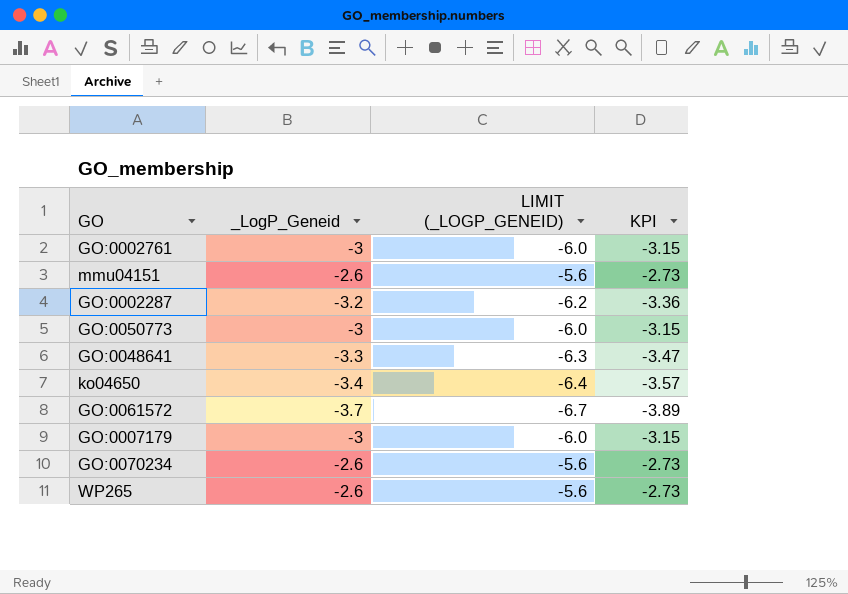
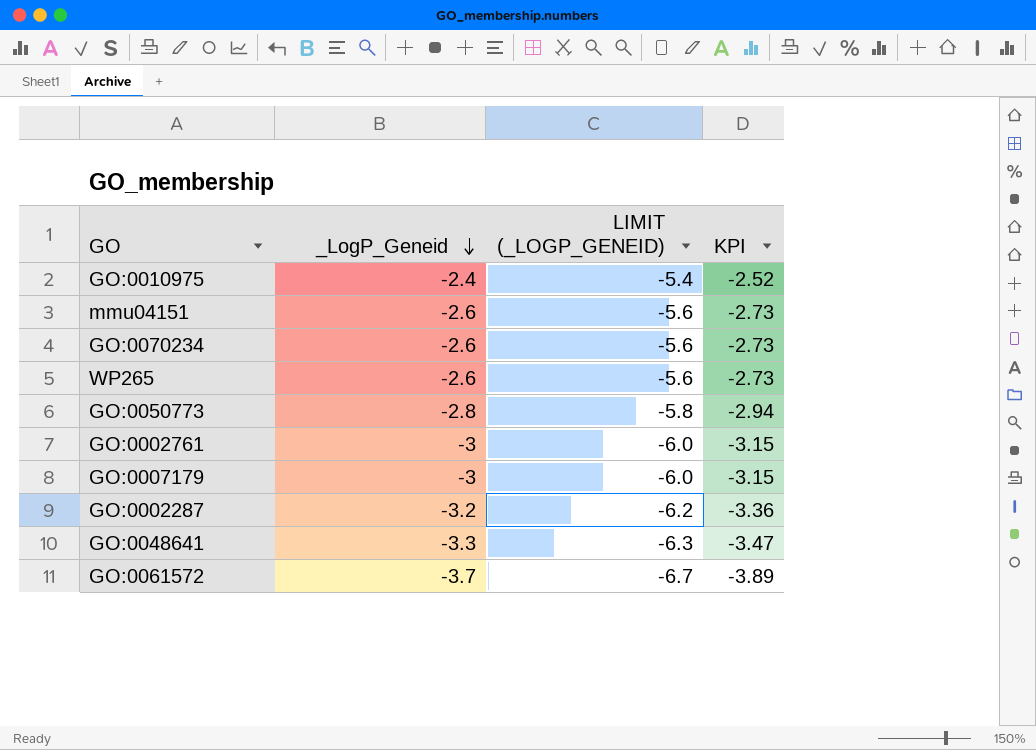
row order: none -> _LogP_Geneid descending
row ko04650: -3.4 | -6.4 | -3.57 -> none
row GO:0010975: none -> -2.4 | -5.4 | -2.52
GO:0050773 | _LogP_Geneid: -3 -> -2.8
GO:0050773 | LIMIT (_LOGP_GENEID): -6.0 -> -5.8
GO:0050773 | KPI: -3.15 -> -2.94

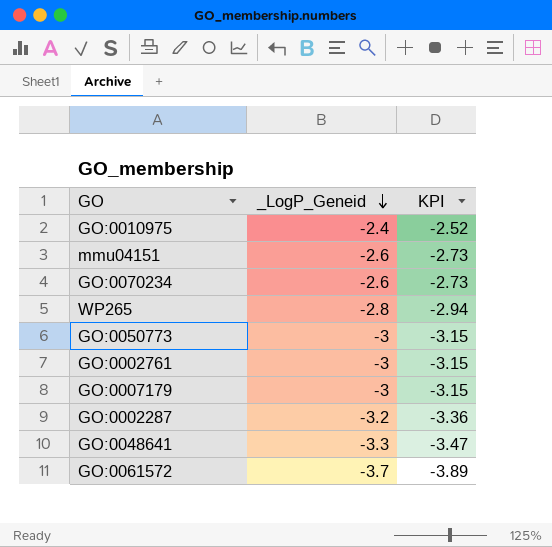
column LIMIT (_LOGP_GENEID) | formula: [_LogP_Geneid] - 3 -> none
WP265 | _LogP_Geneid: -2.6 -> -2.8
WP265 | KPI: -2.73 -> -2.94
GO:0050773 | _LogP_Geneid: -2.8 -> -3
GO:0050773 | KPI: -2.94 -> -3.15

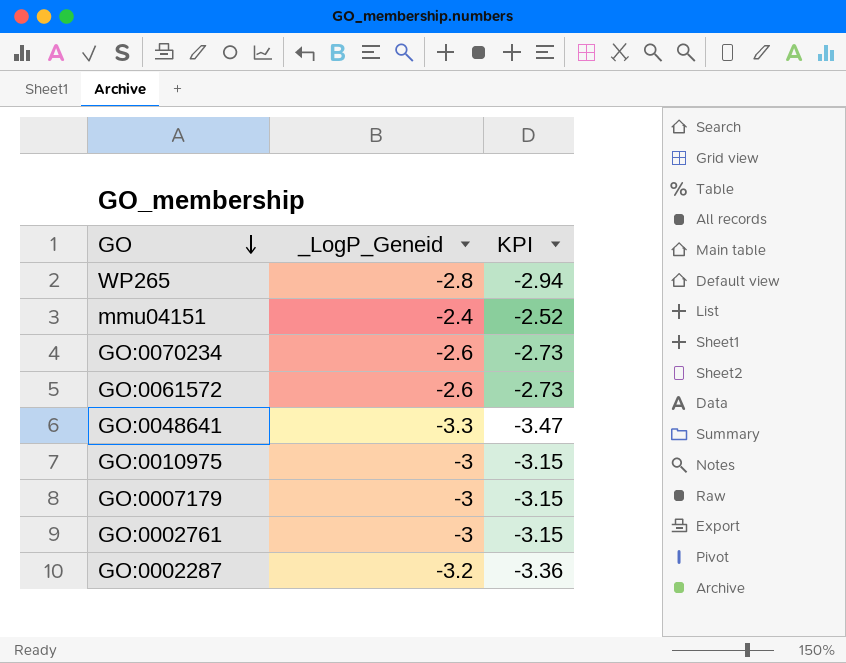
row order: _LogP_Geneid descending -> GO descending
row GO:0050773: -3 | -3.15 -> none
mmu04151 | _LogP_Geneid: -2.6 -> -2.4
mmu04151 | KPI: -2.73 -> -2.52
GO:0061572 | _LogP_Geneid: -3.7 -> -2.6
GO:0061572 | KPI: -3.89 -> -2.73
GO:0010975 | _LogP_Geneid: -2.4 -> -3
GO:0010975 | KPI: -2.52 -> -3.15

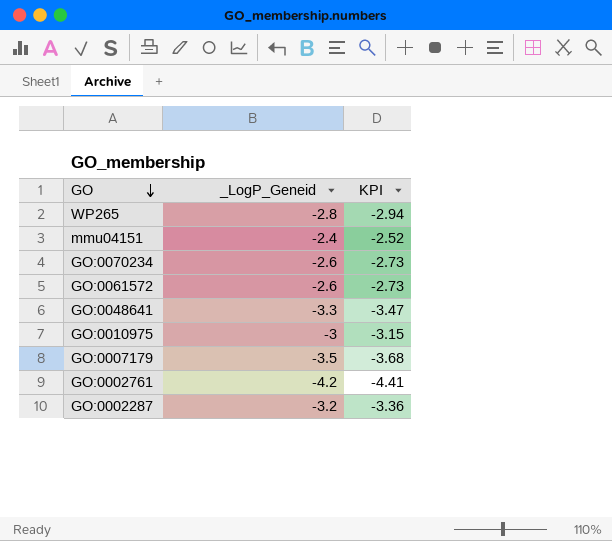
GO:0007179 | _LogP_Geneid: -3 -> -3.5
GO:0007179 | KPI: -3.15 -> -3.68
GO:0002761 | _LogP_Geneid: -3 -> -4.2
GO:0002761 | KPI: -3.15 -> -4.41

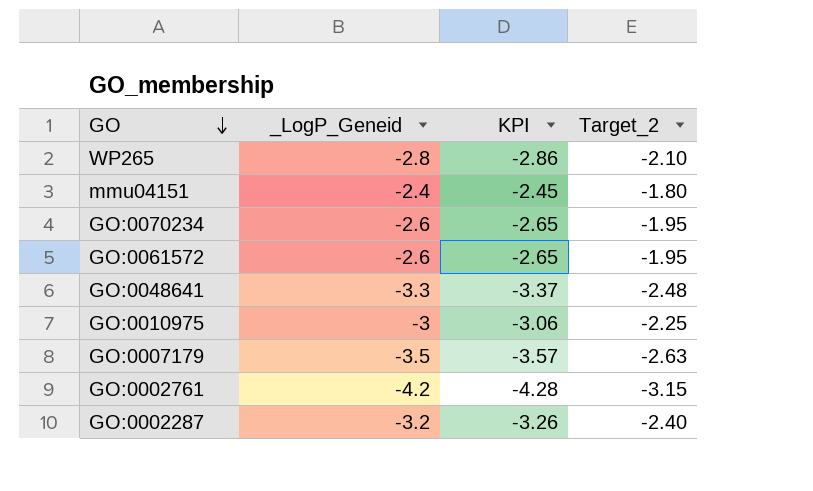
column KPI | formula: [_LogP_Geneid] * 1.05 -> [_LogP_Geneid] * 1.02
column Target_2 | formula: none -> [_LogP_Geneid] * 0.75

